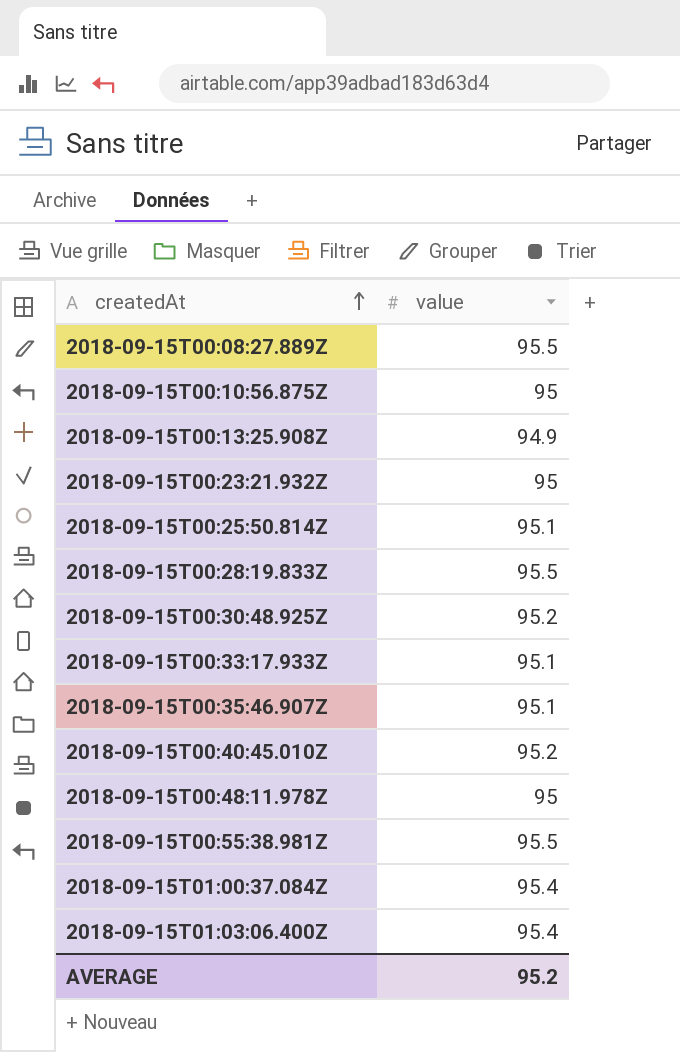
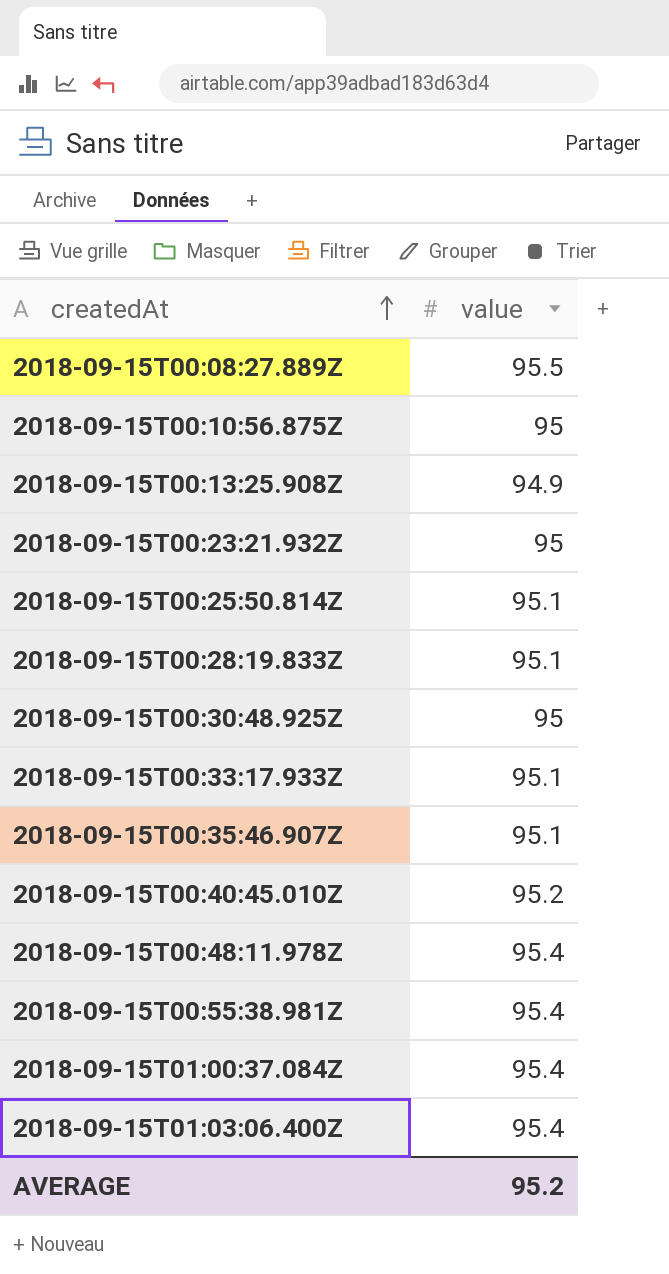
2018-09-15T00:28:19.833Z | value: 95.5 -> 95.1
2018-09-15T00:30:48.925Z | value: 95.2 -> 95
2018-09-15T00:48:11.978Z | value: 95 -> 95.4
2018-09-15T00:55:38.981Z | value: 95.5 -> 95.4

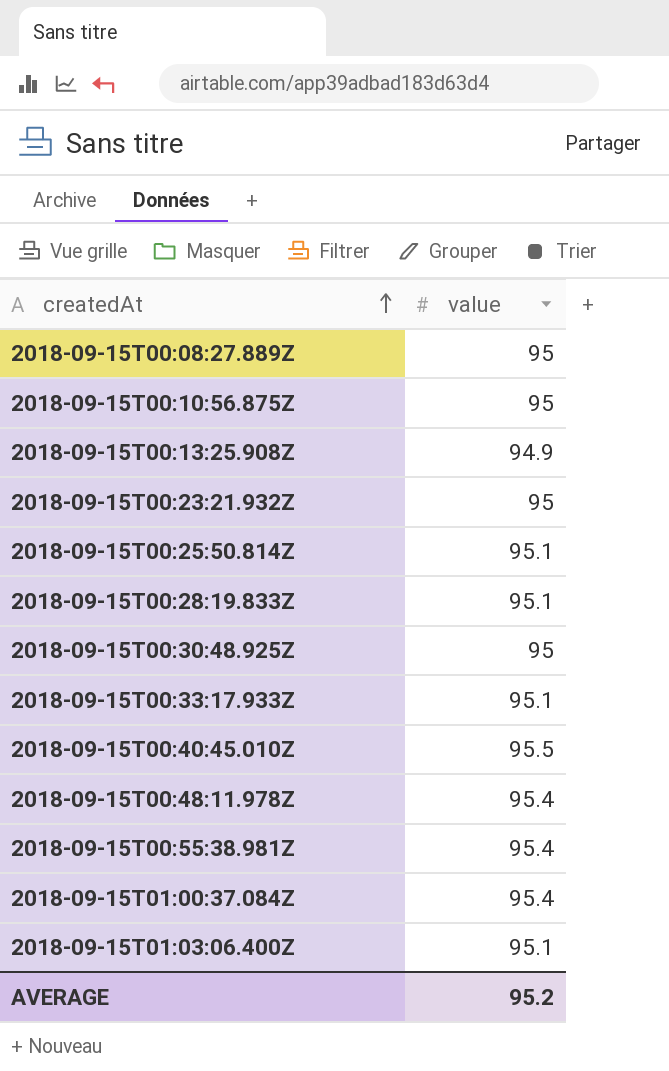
row 2018-09-15T00:35:46.907Z: 95.1 -> none
2018-09-15T00:08:27.889Z | value: 95.5 -> 95
2018-09-15T00:40:45.010Z | value: 95.2 -> 95.5
2018-09-15T01:03:06.400Z | value: 95.4 -> 95.1

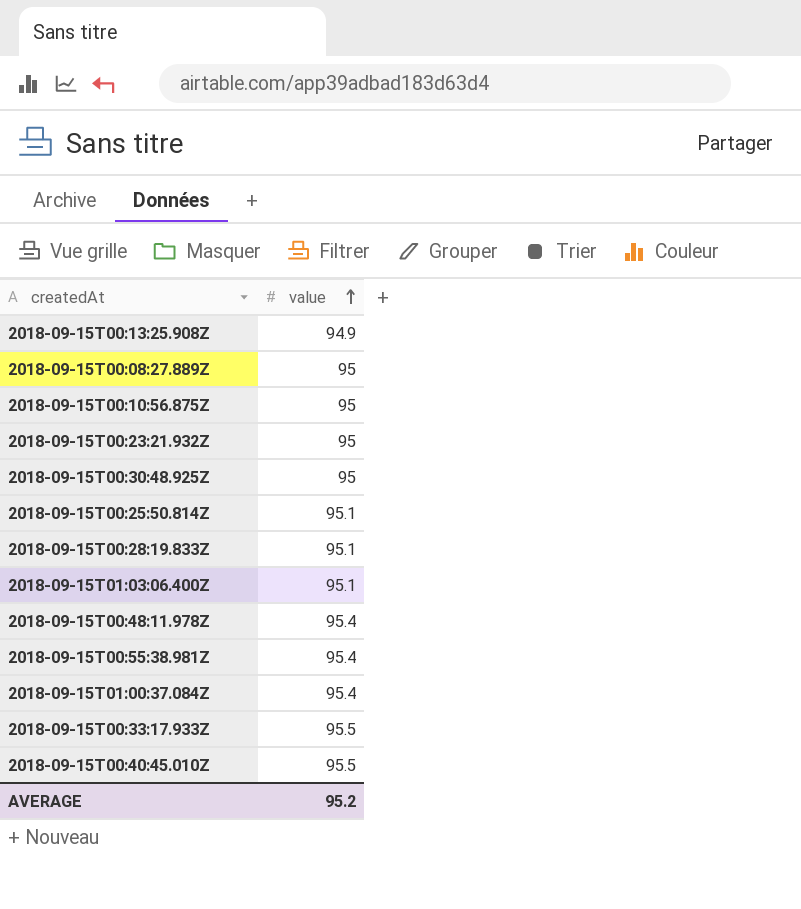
row order: createdAt ascending -> value ascending
2018-09-15T00:33:17.933Z | value: 95.1 -> 95.5

